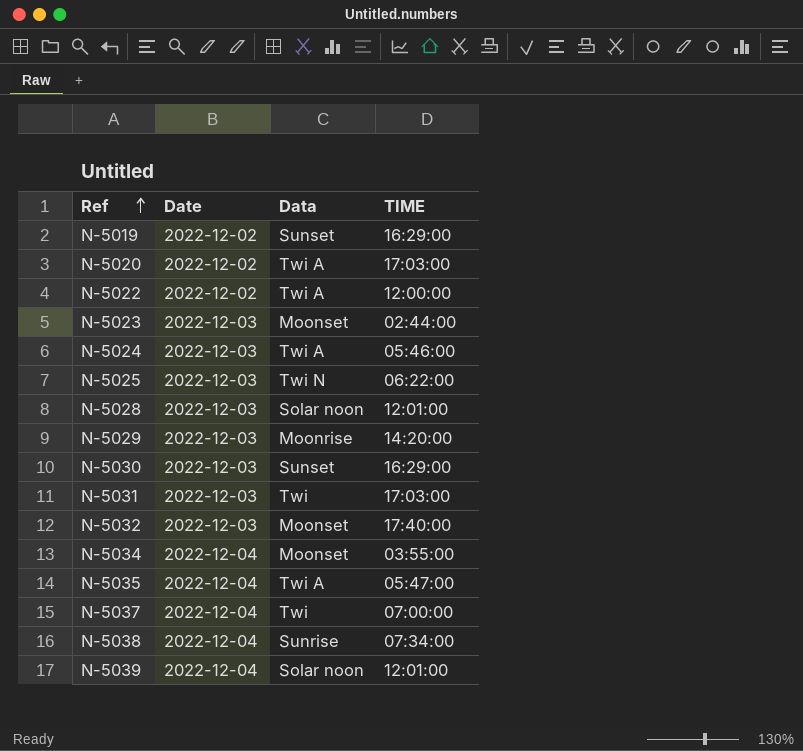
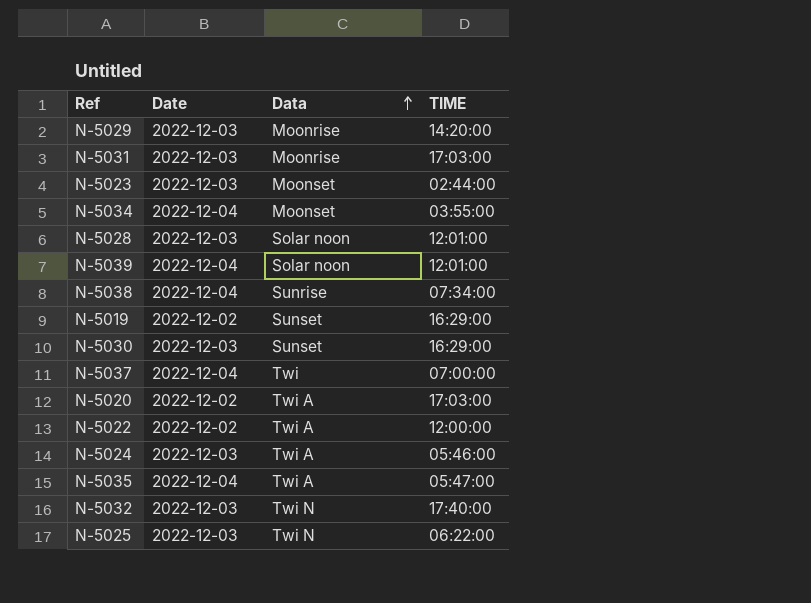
row order: Ref ascending -> Data ascending
N-5031 | Data: Twi -> Moonrise
N-5032 | Data: Moonset -> Twi N

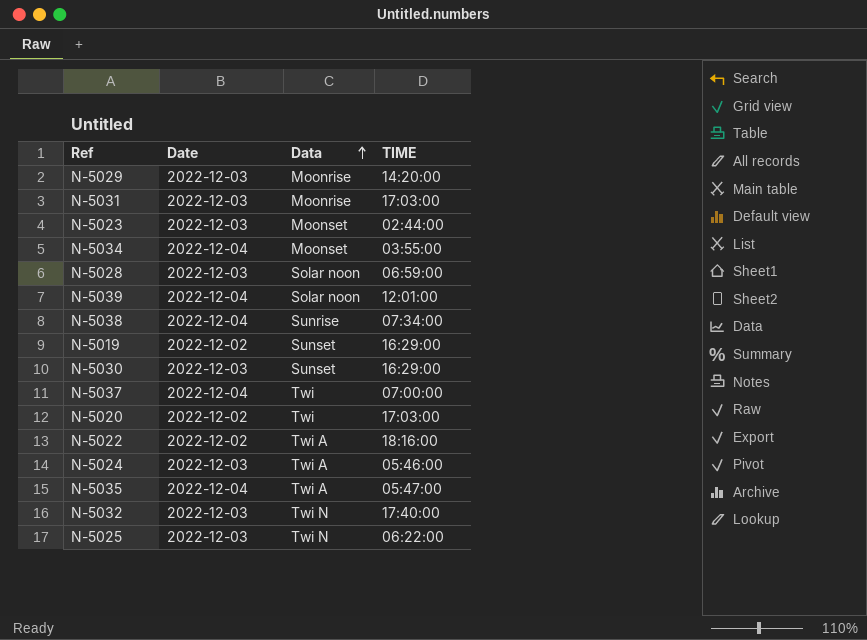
N-5028 | TIME: 12:01:00 -> 06:59:00
N-5020 | Data: Twi A -> Twi
N-5022 | TIME: 12:00:00 -> 18:16:00

